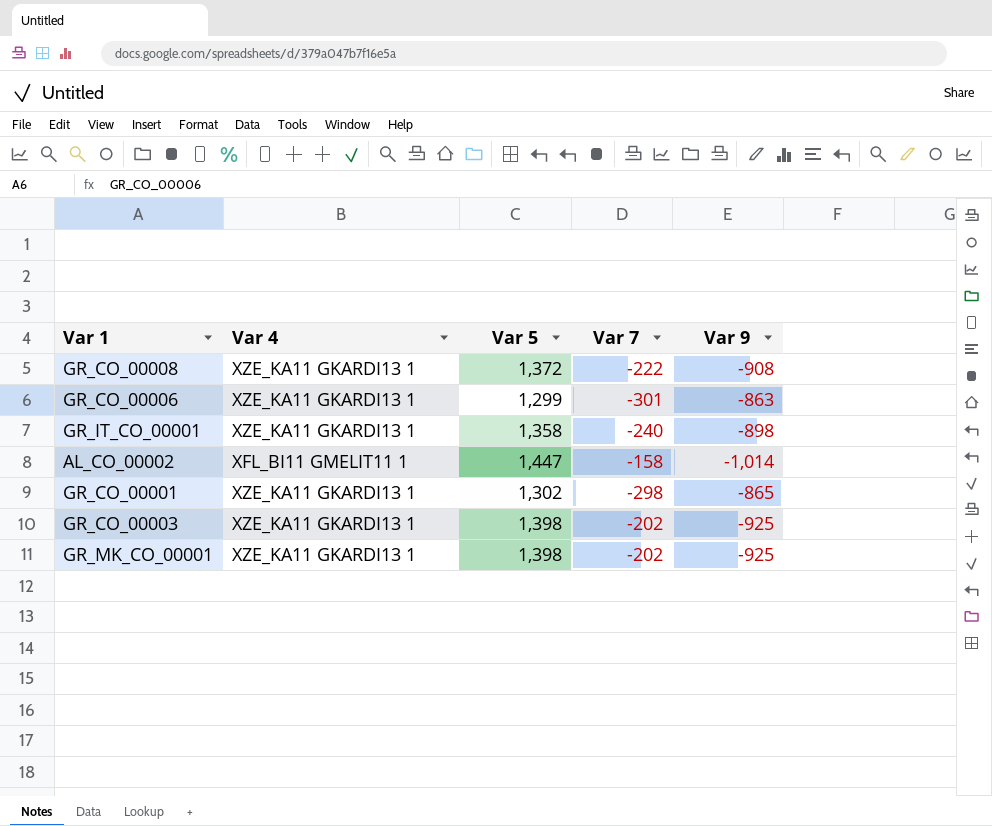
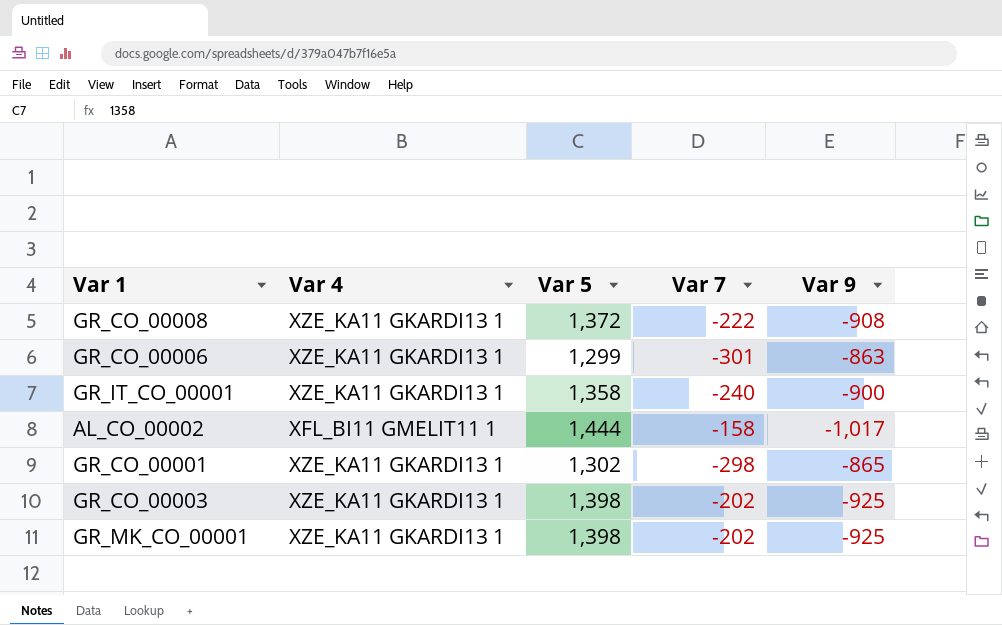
GR_IT_CO_00001 | Var 9: -898 -> -900
AL_CO_00002 | Var 5: 1,447 -> 1,444
AL_CO_00002 | Var 9: -1,014 -> -1,017

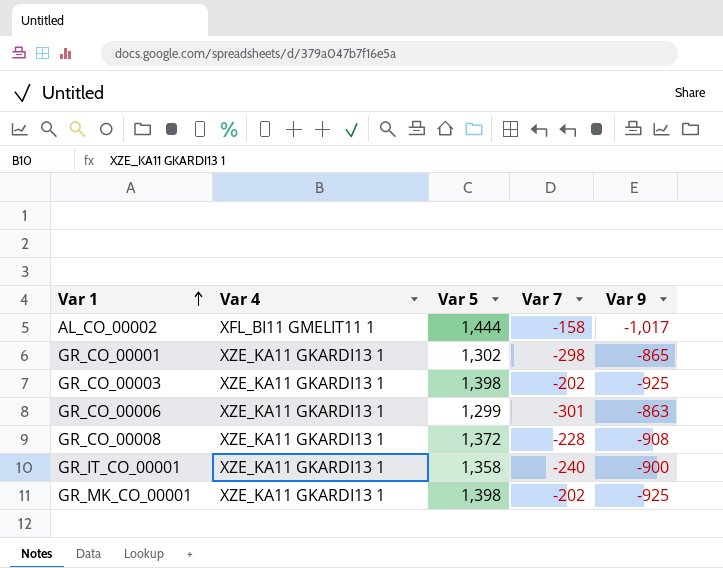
row order: none -> Var 1 ascending
GR_CO_00008 | Var 7: -222 -> -228

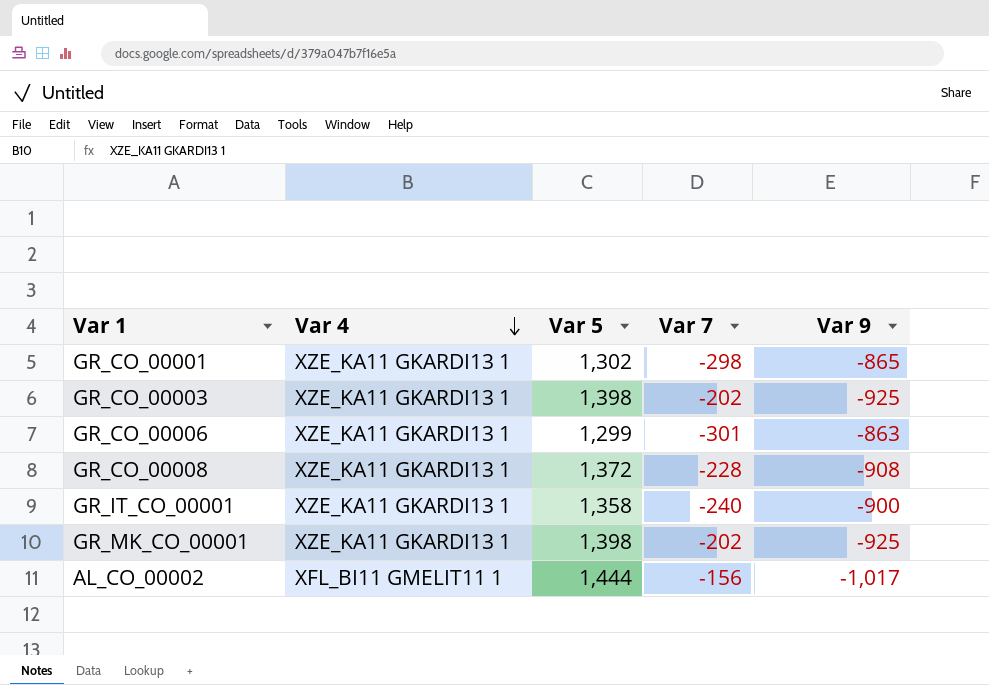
row order: Var 1 ascending -> Var 4 descending
AL_CO_00002 | Var 7: -158 -> -156

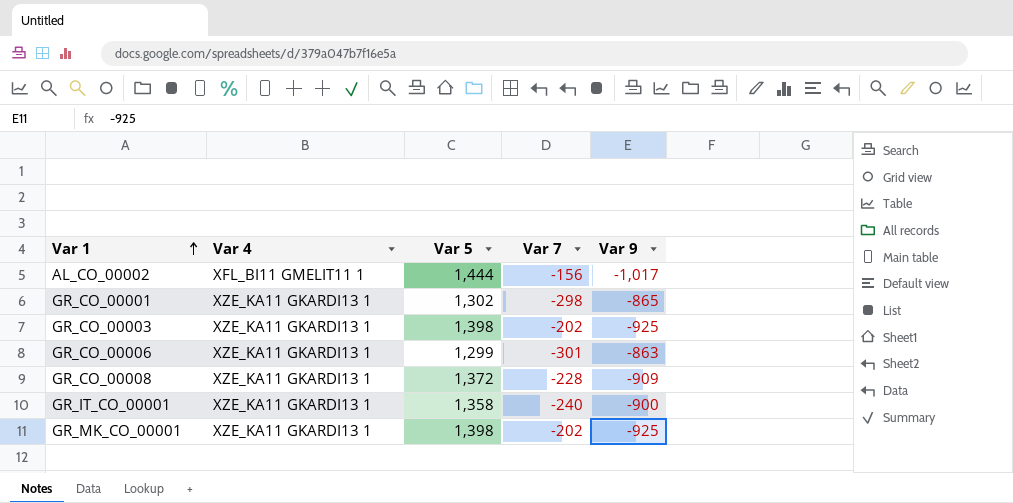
row order: Var 4 descending -> Var 1 ascending
GR_CO_00008 | Var 9: -908 -> -909

